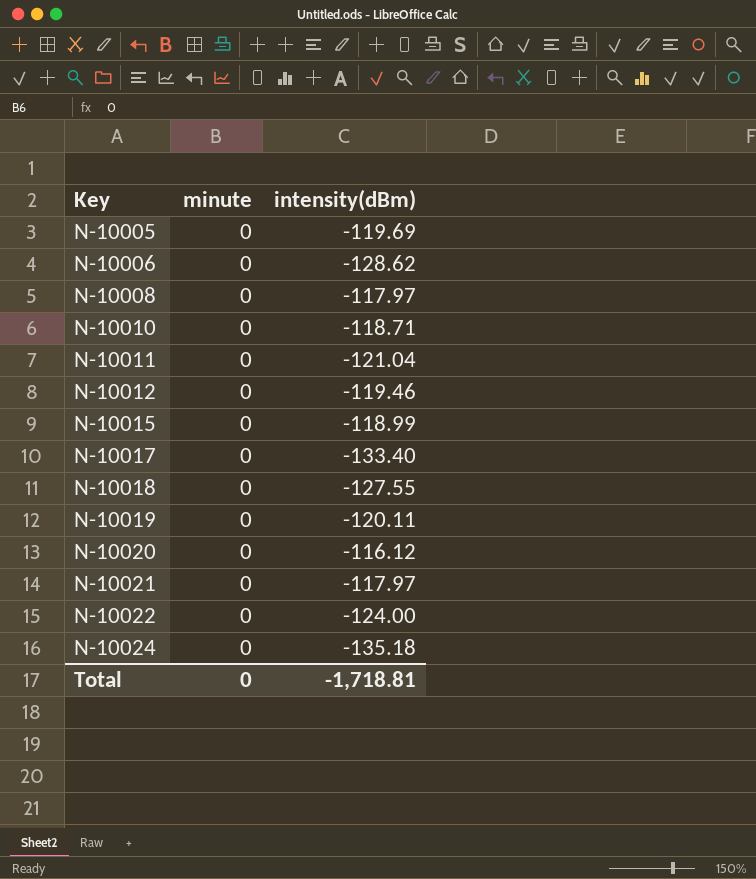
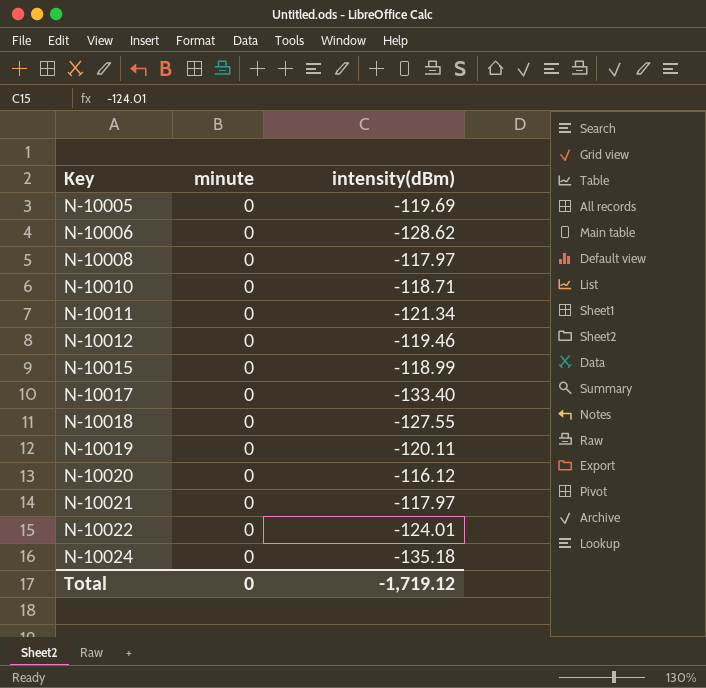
N-10011 | intensity(dBm): -121.04 -> -121.34
N-10022 | intensity(dBm): -124.00 -> -124.01
Total | intensity(dBm): -1,718.81 -> -1,719.12

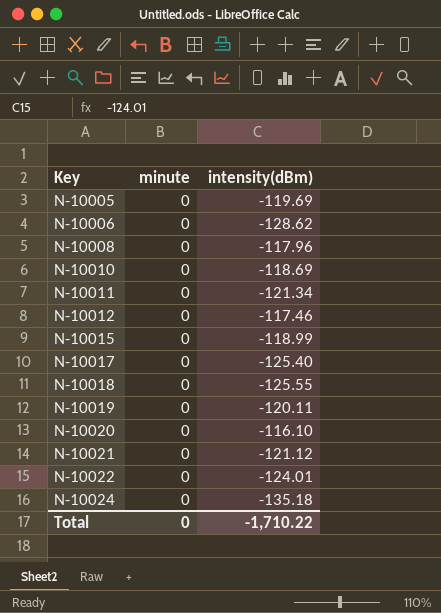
N-10008 | intensity(dBm): -117.97 -> -117.96
N-10010 | intensity(dBm): -118.71 -> -118.69
N-10012 | intensity(dBm): -119.46 -> -117.46
N-10017 | intensity(dBm): -133.40 -> -125.40
N-10018 | intensity(dBm): -127.55 -> -125.55
N-10020 | intensity(dBm): -116.12 -> -116.10
N-10021 | intensity(dBm): -117.97 -> -121.12
Total | intensity(dBm): -1,719.12 -> -1,710.22

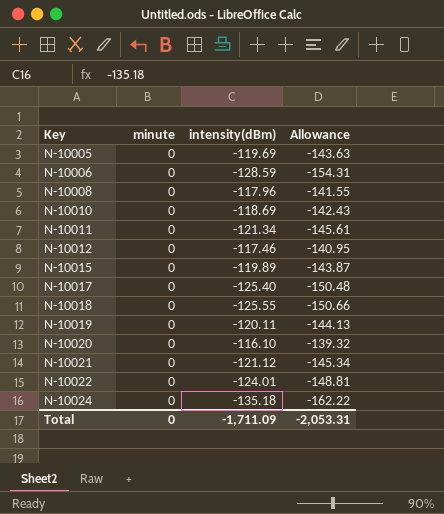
column Allowance | formula: none -> [intensity(dBm)] * 1.2
N-10006 | intensity(dBm): -128.62 -> -128.59
N-10015 | intensity(dBm): -118.99 -> -119.89
Total | intensity(dBm): -1,710.22 -> -1,711.09

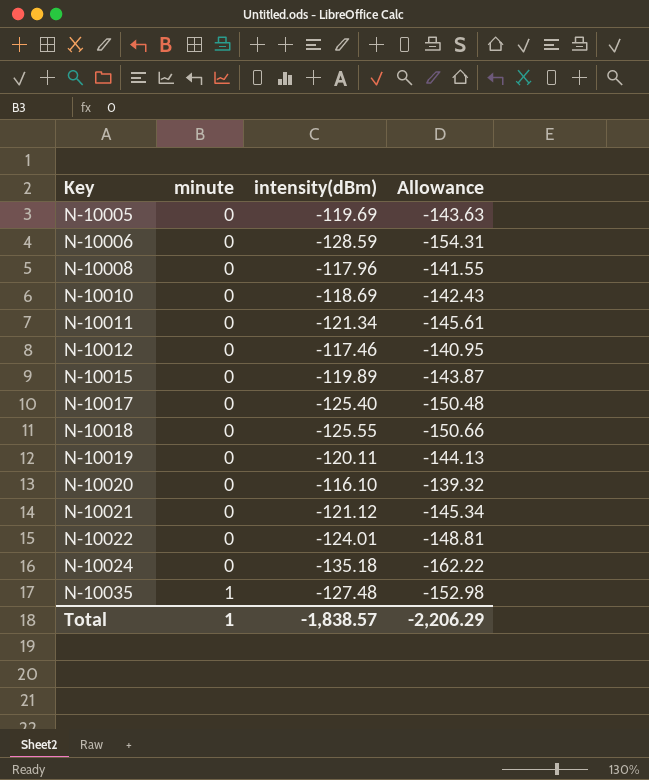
row N-10035: none -> 1 | -127.48 | -152.98
Total | minute: 0 -> 1
Total | intensity(dBm): -1,711.09 -> -1,838.57
Total | Allowance: -2,053.31 -> -2,206.29

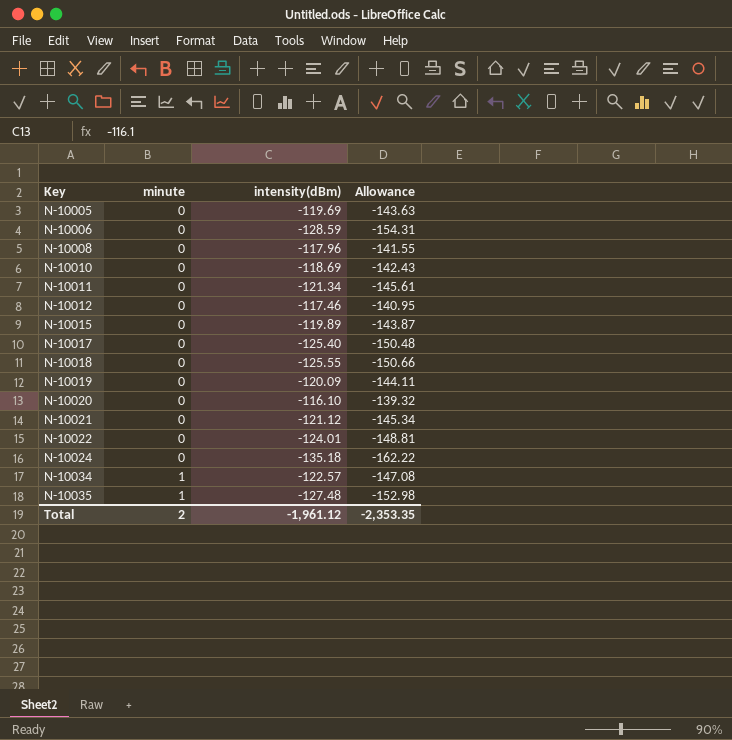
N-10019 | intensity(dBm): -120.11 -> -120.09
N-10019 | Allowance: -144.13 -> -144.11
row N-10034: none -> 1 | -122.57 | -147.08
Total | minute: 1 -> 2
Total | intensity(dBm): -1,838.57 -> -1,961.12
Total | Allowance: -2,206.29 -> -2,353.35

